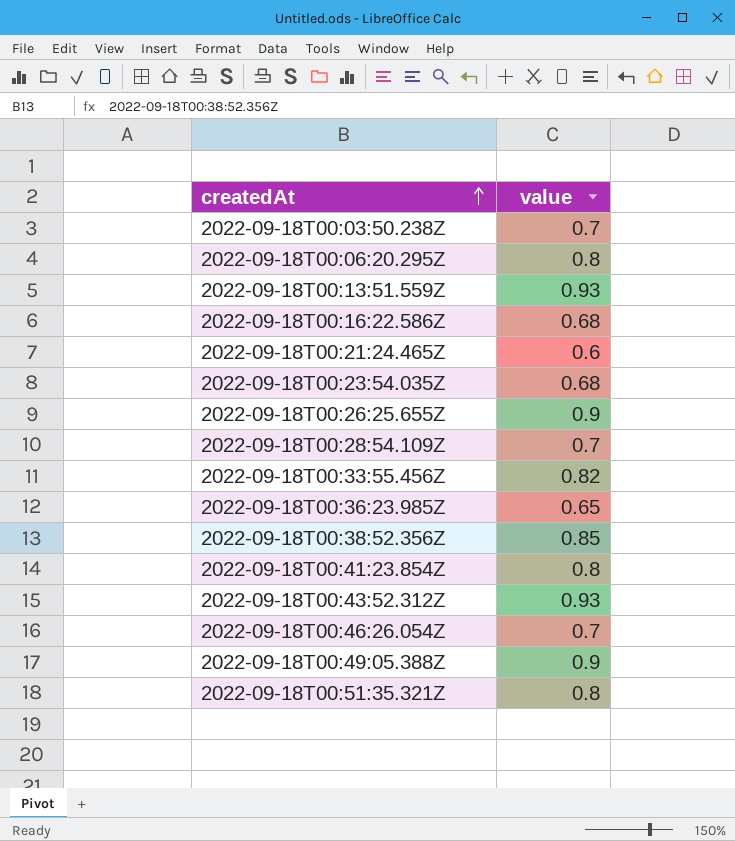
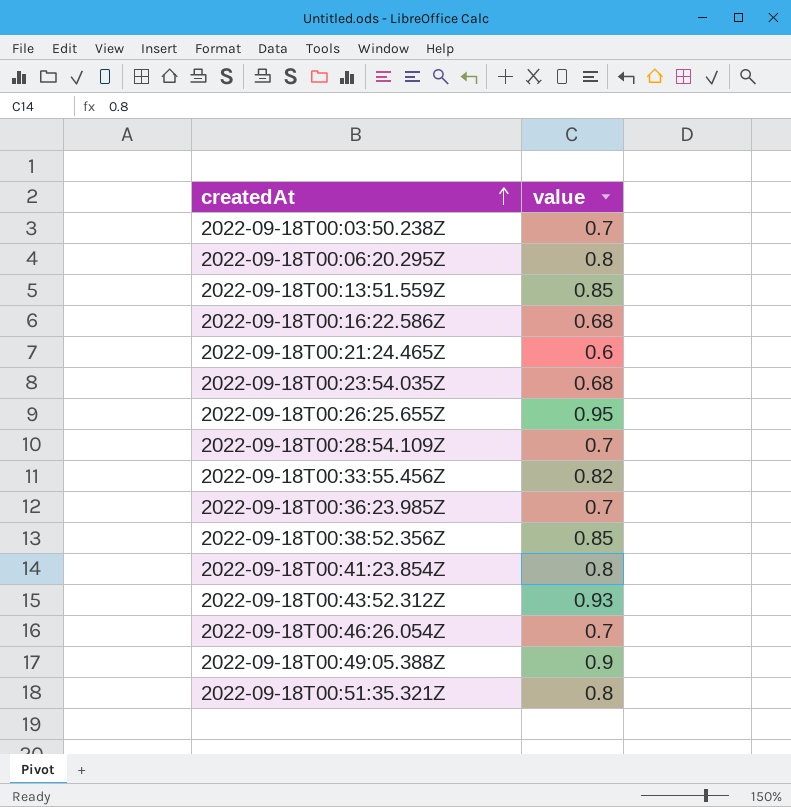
2022-09-18T00:13:51.559Z | value: 0.93 -> 0.85
2022-09-18T00:26:25.655Z | value: 0.9 -> 0.95
2022-09-18T00:36:23.985Z | value: 0.65 -> 0.7

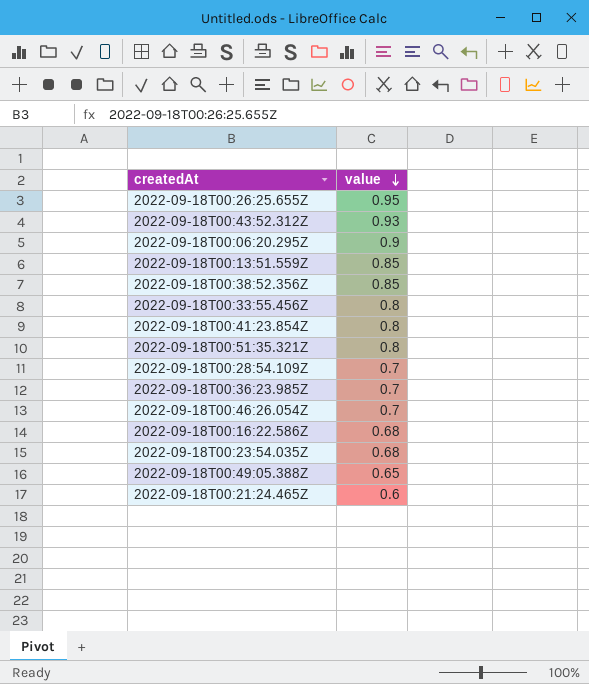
row order: createdAt ascending -> value descending
row 2022-09-18T00:03:50.238Z: 0.7 -> none
2022-09-18T00:06:20.295Z | value: 0.8 -> 0.9
2022-09-18T00:33:55.456Z | value: 0.82 -> 0.8
2022-09-18T00:49:05.388Z | value: 0.9 -> 0.65

